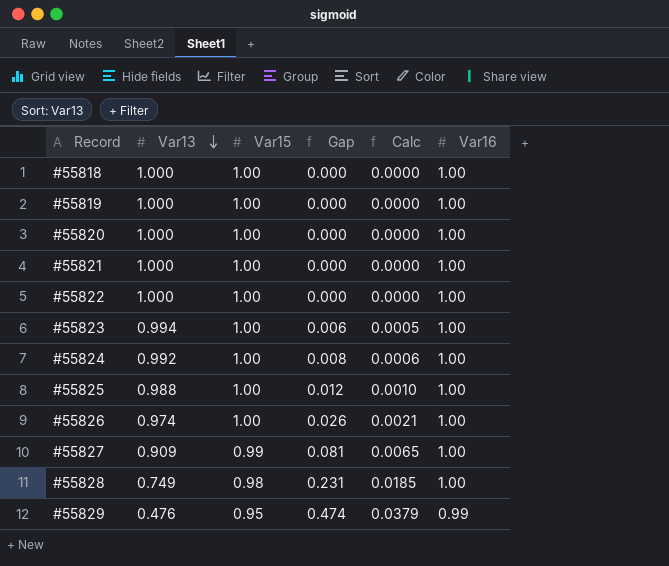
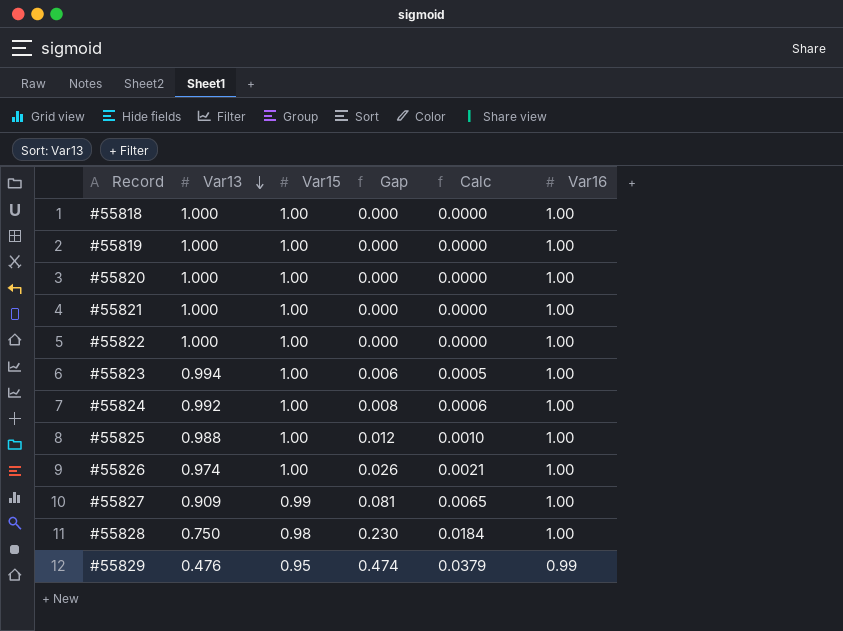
#55828 | Var13: 0.749 -> 0.750
#55828 | Gap: 0.231 -> 0.230
#55828 | Calc: 0.0185 -> 0.0184

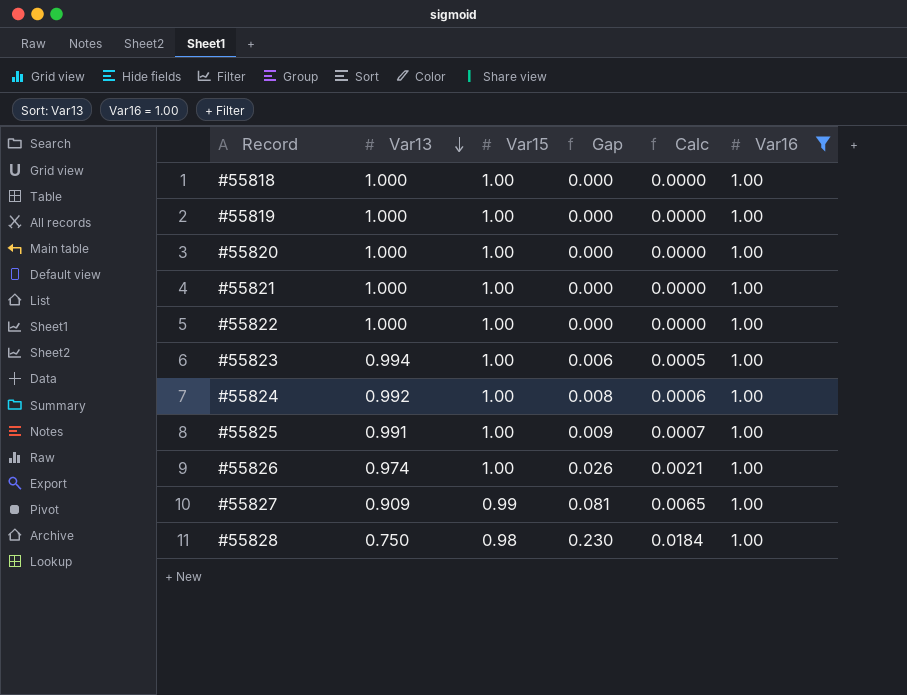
filter: none -> Var16 = 1.00
#55825 | Var13: 0.988 -> 0.991
#55825 | Gap: 0.012 -> 0.009
#55825 | Calc: 0.0010 -> 0.0007

